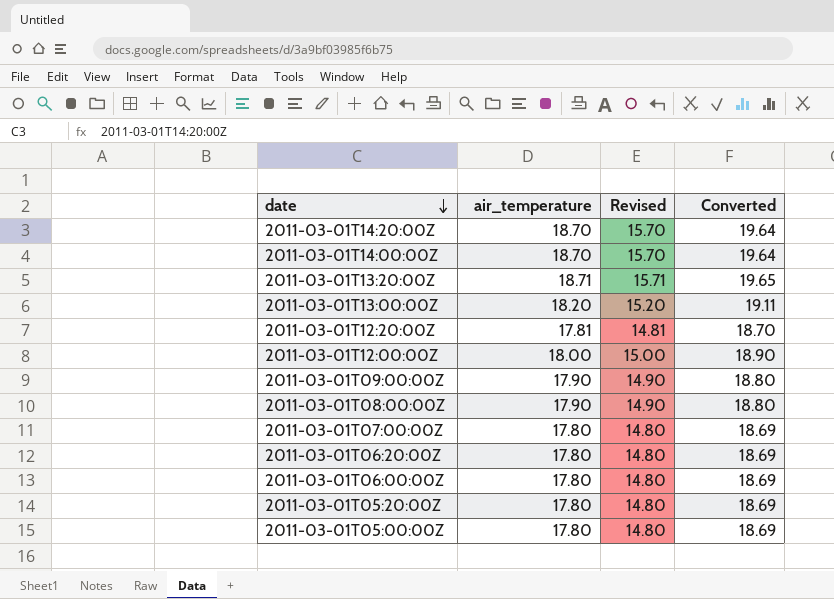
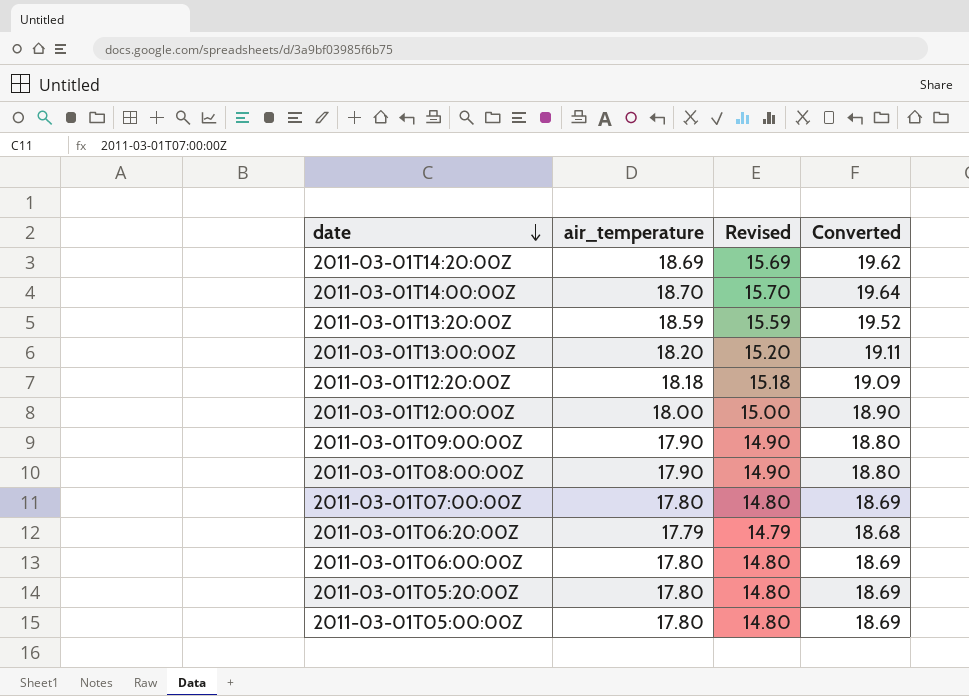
2011-03-01T14:20:00Z | air_temperature: 18.70 -> 18.69
2011-03-01T14:20:00Z | Revised: 15.70 -> 15.69
2011-03-01T14:20:00Z | Converted: 19.64 -> 19.62
2011-03-01T13:20:00Z | air_temperature: 18.71 -> 18.59
2011-03-01T13:20:00Z | Revised: 15.71 -> 15.59
2011-03-01T13:20:00Z | Converted: 19.65 -> 19.52
2011-03-01T12:20:00Z | air_temperature: 17.81 -> 18.18
2011-03-01T12:20:00Z | Revised: 14.81 -> 15.18
2011-03-01T12:20:00Z | Converted: 18.70 -> 19.09
2011-03-01T06:20:00Z | air_temperature: 17.80 -> 17.79
2011-03-01T06:20:00Z | Revised: 14.80 -> 14.79
2011-03-01T06:20:00Z | Converted: 18.69 -> 18.68

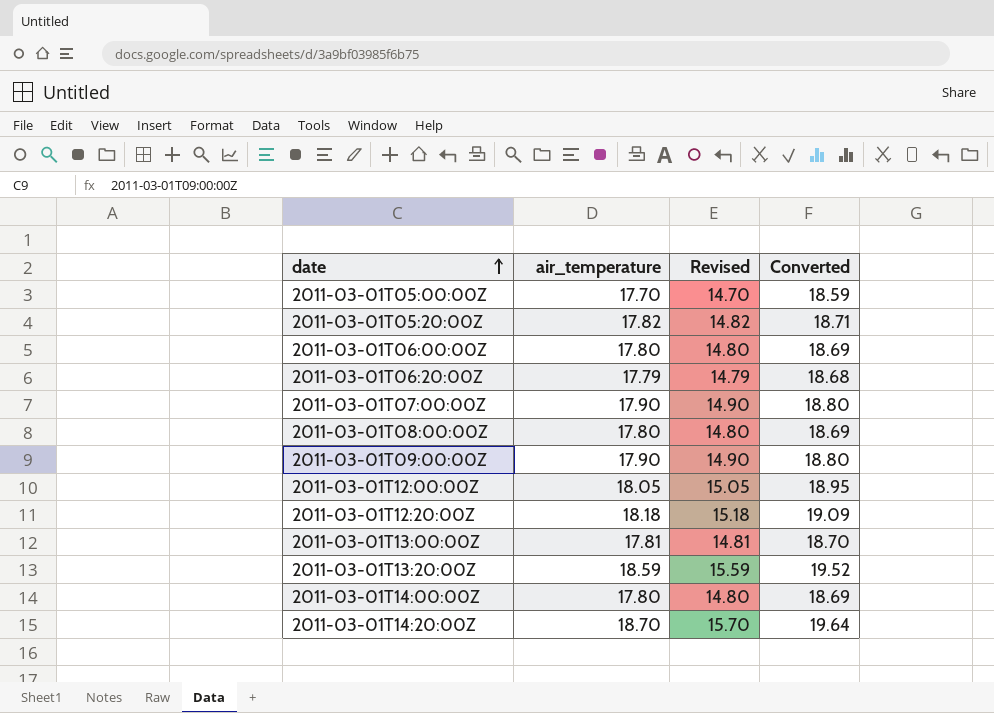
row order: date descending -> date ascending
2011-03-01T05:00:00Z | air_temperature: 17.80 -> 17.70
2011-03-01T05:00:00Z | Revised: 14.80 -> 14.70
2011-03-01T05:00:00Z | Converted: 18.69 -> 18.59
2011-03-01T05:20:00Z | air_temperature: 17.80 -> 17.82
2011-03-01T05:20:00Z | Revised: 14.80 -> 14.82
2011-03-01T05:20:00Z | Converted: 18.69 -> 18.71
2011-03-01T07:00:00Z | air_temperature: 17.80 -> 17.90
2011-03-01T07:00:00Z | Revised: 14.80 -> 14.90
2011-03-01T07:00:00Z | Converted: 18.69 -> 18.80
2011-03-01T08:00:00Z | air_temperature: 17.90 -> 17.80
2011-03-01T08:00:00Z | Revised: 14.90 -> 14.80
2011-03-01T08:00:00Z | Converted: 18.80 -> 18.69
2011-03-01T12:00:00Z | air_temperature: 18.00 -> 18.05
2011-03-01T12:00:00Z | Revised: 15.00 -> 15.05
2011-03-01T12:00:00Z | Converted: 18.90 -> 18.95
2011-03-01T13:00:00Z | air_temperature: 18.20 -> 17.81
2011-03-01T13:00:00Z | Revised: 15.20 -> 14.81
2011-03-01T13:00:00Z | Converted: 19.11 -> 18.70
2011-03-01T14:00:00Z | air_temperature: 18.70 -> 17.80
2011-03-01T14:00:00Z | Revised: 15.70 -> 14.80
2011-03-01T14:00:00Z | Converted: 19.64 -> 18.69
2011-03-01T14:20:00Z | air_temperature: 18.69 -> 18.70
2011-03-01T14:20:00Z | Revised: 15.69 -> 15.70
2011-03-01T14:20:00Z | Converted: 19.62 -> 19.64

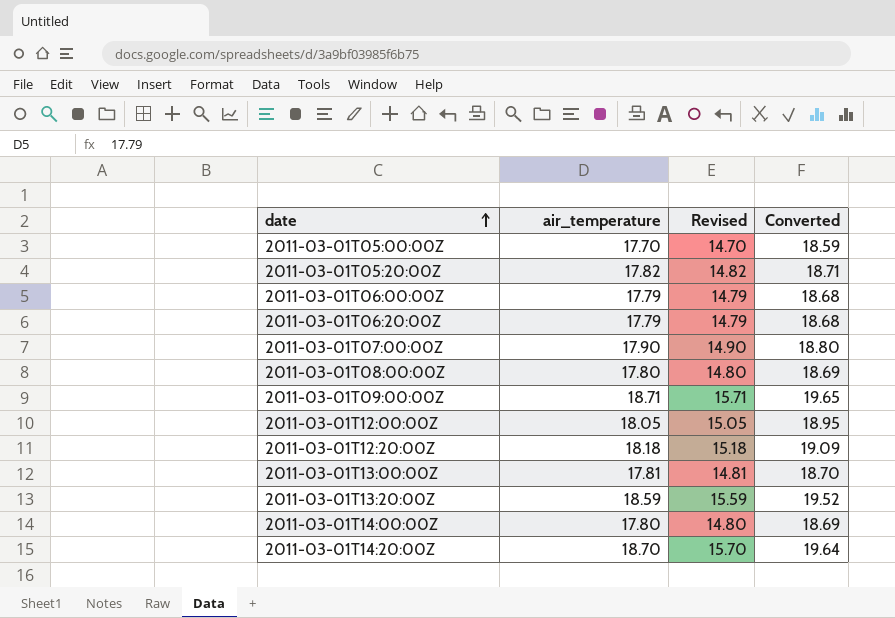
2011-03-01T06:00:00Z | air_temperature: 17.80 -> 17.79
2011-03-01T06:00:00Z | Revised: 14.80 -> 14.79
2011-03-01T06:00:00Z | Converted: 18.69 -> 18.68
2011-03-01T09:00:00Z | air_temperature: 17.90 -> 18.71
2011-03-01T09:00:00Z | Revised: 14.90 -> 15.71
2011-03-01T09:00:00Z | Converted: 18.80 -> 19.65

